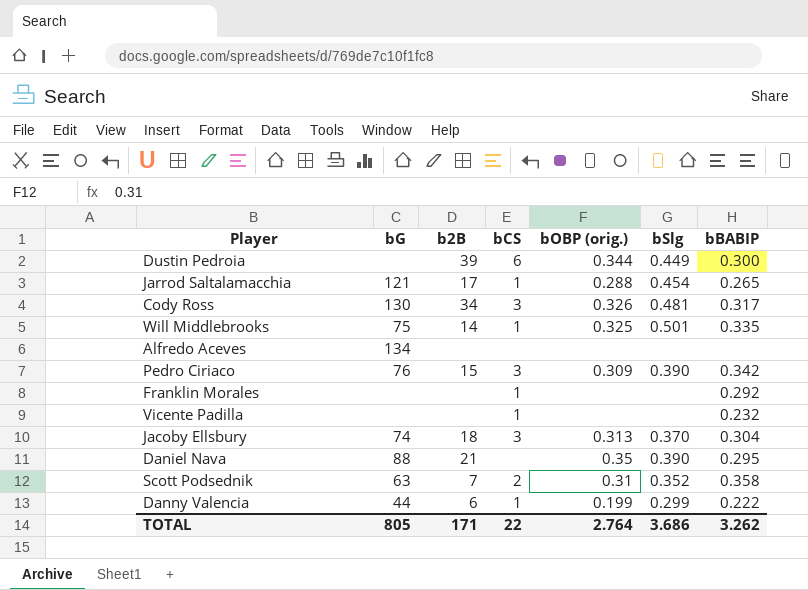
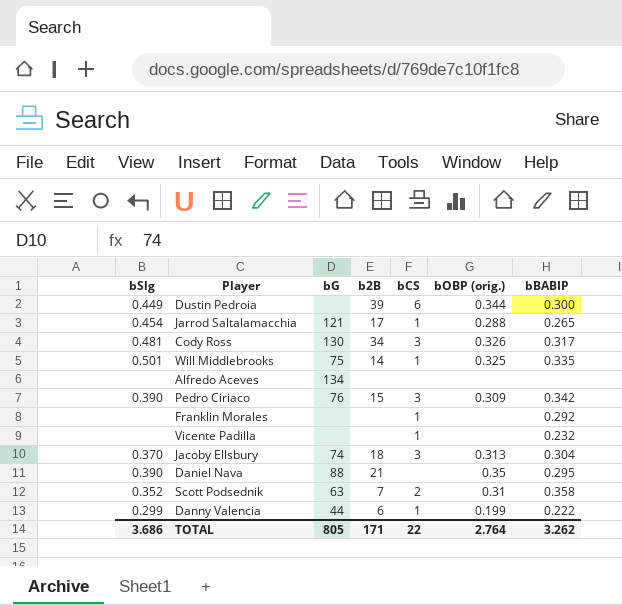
column bSlg | position: 6 -> 1

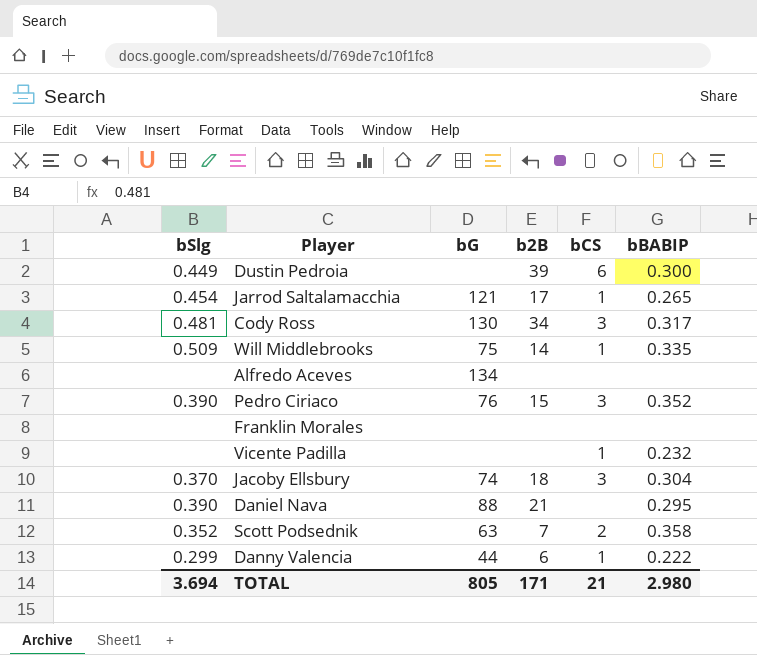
column bOBP (orig.) | position: 6 -> none
Will Middlebrooks | bSlg: 0.501 -> 0.509
Pedro Ciriaco | bBABIP: 0.342 -> 0.352
Franklin Morales | bCS: 1 -> none
Franklin Morales | bBABIP: 0.292 -> none
TOTAL | bSlg: 3.686 -> 3.694
TOTAL | bCS: 22 -> 21
TOTAL | bBABIP: 3.262 -> 2.980

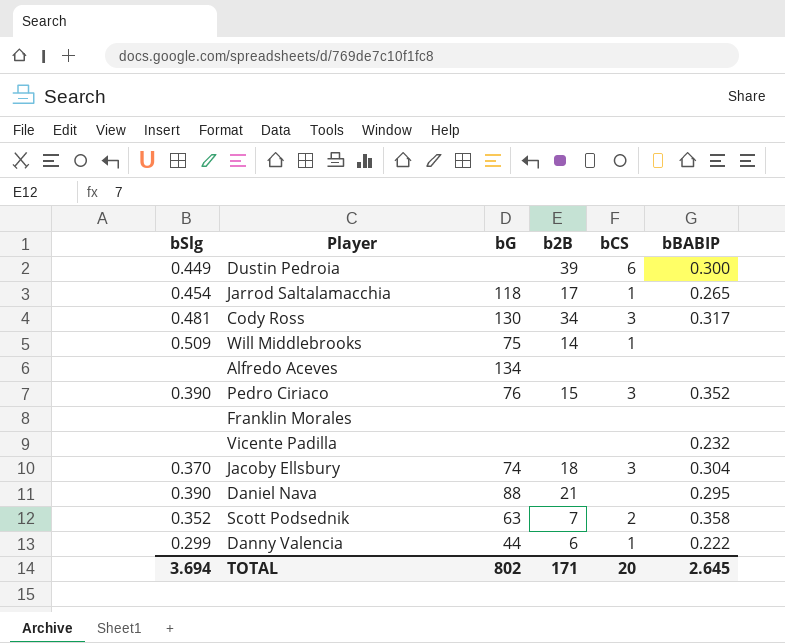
Jarrod Saltalamacchia | bG: 121 -> 118
Will Middlebrooks | bBABIP: 0.335 -> none
Vicente Padilla | bCS: 1 -> none
TOTAL | bG: 805 -> 802
TOTAL | bCS: 21 -> 20
TOTAL | bBABIP: 2.980 -> 2.645

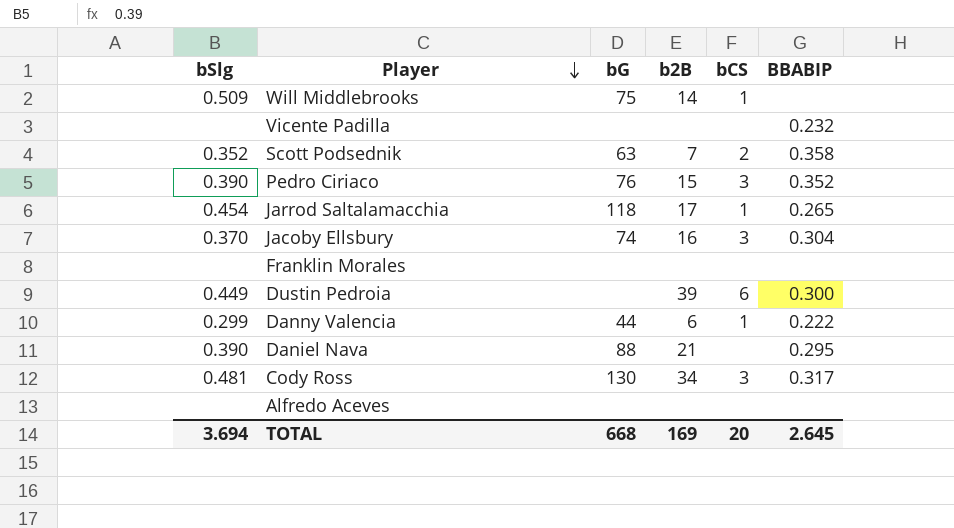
row order: none -> Player descending
column name: bBABIP -> BBABIP
Jacoby Ellsbury | b2B: 18 -> 16
Alfredo Aceves | bG: 134 -> none
TOTAL | bG: 802 -> 668
TOTAL | b2B: 171 -> 169

